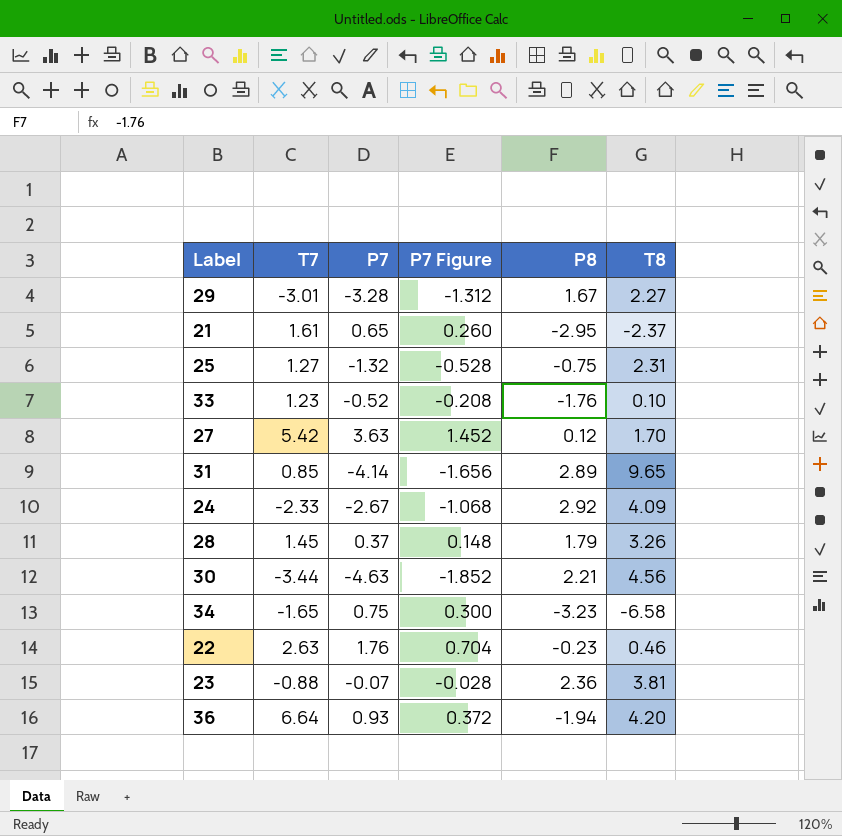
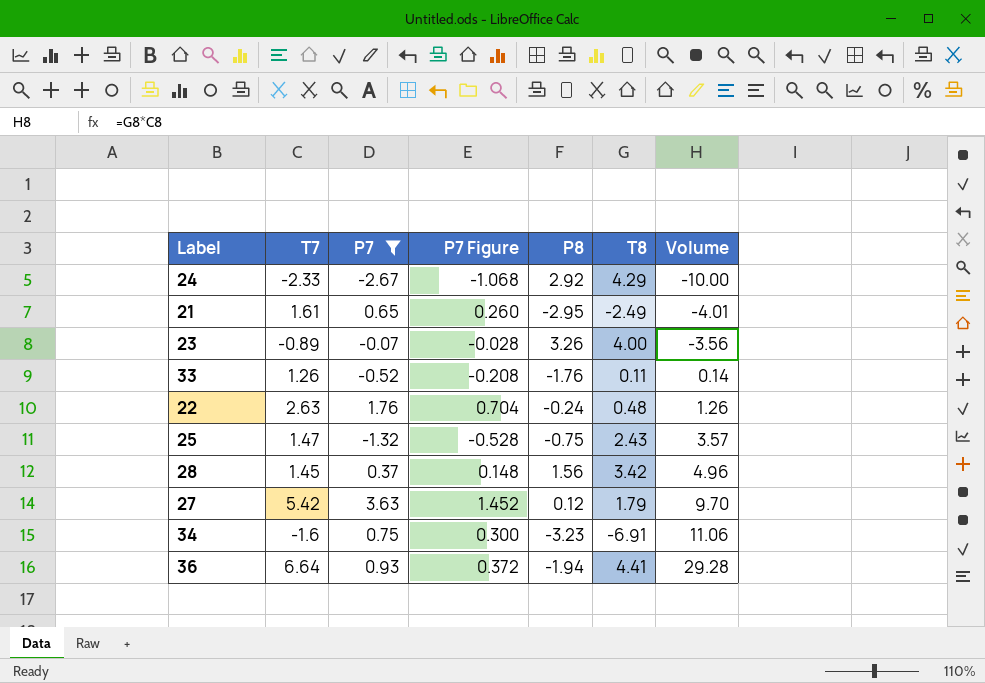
filter: none -> P7 >= -2.67
row order: none -> Volume ascending
column Volume | formula: none -> [T7] * [T8]
24 | T8: 4.09 -> 4.29
21 | T8: -2.37 -> -2.49
23 | T7: -0.88 -> -0.89
23 | P8: 2.36 -> 3.26
23 | T8: 3.81 -> 4.00
33 | T7: 1.23 -> 1.26
33 | T8: 0.10 -> 0.11
22 | P8: -0.23 -> -0.24
22 | T8: 0.46 -> 0.48
25 | T7: 1.27 -> 1.47
25 | T8: 2.31 -> 2.43
28 | P8: 1.79 -> 1.56
28 | T8: 3.26 -> 3.42
27 | T8: 1.70 -> 1.79
34 | T7: -1.65 -> -1.6
34 | T8: -6.58 -> -6.91
36 | T8: 4.20 -> 4.41

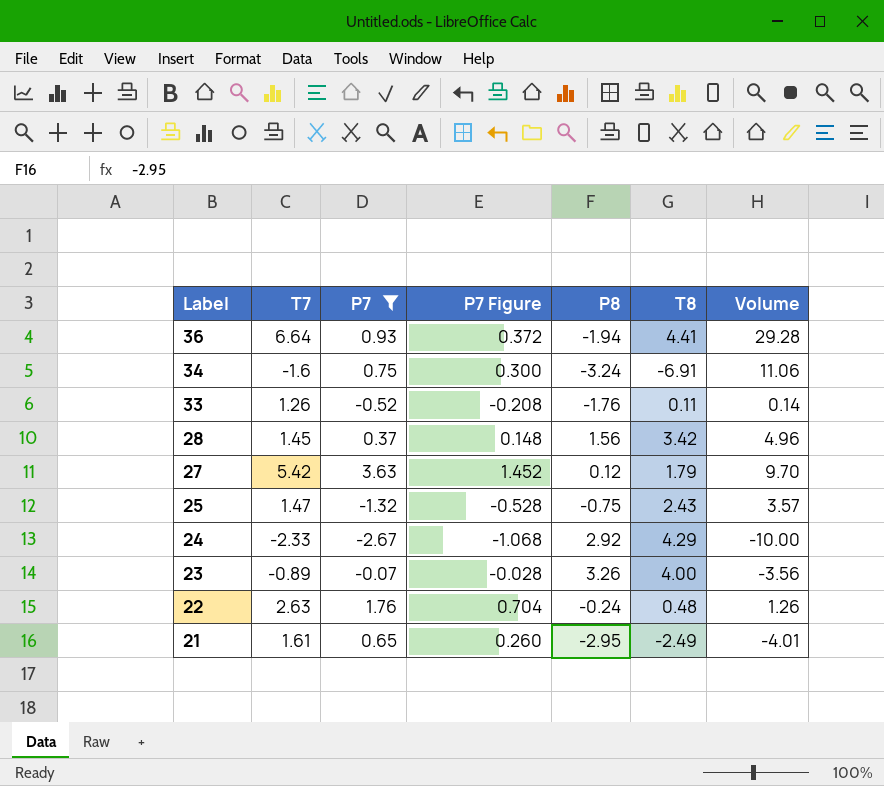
row order: Volume ascending -> Label descending
34 | P8: -3.23 -> -3.24

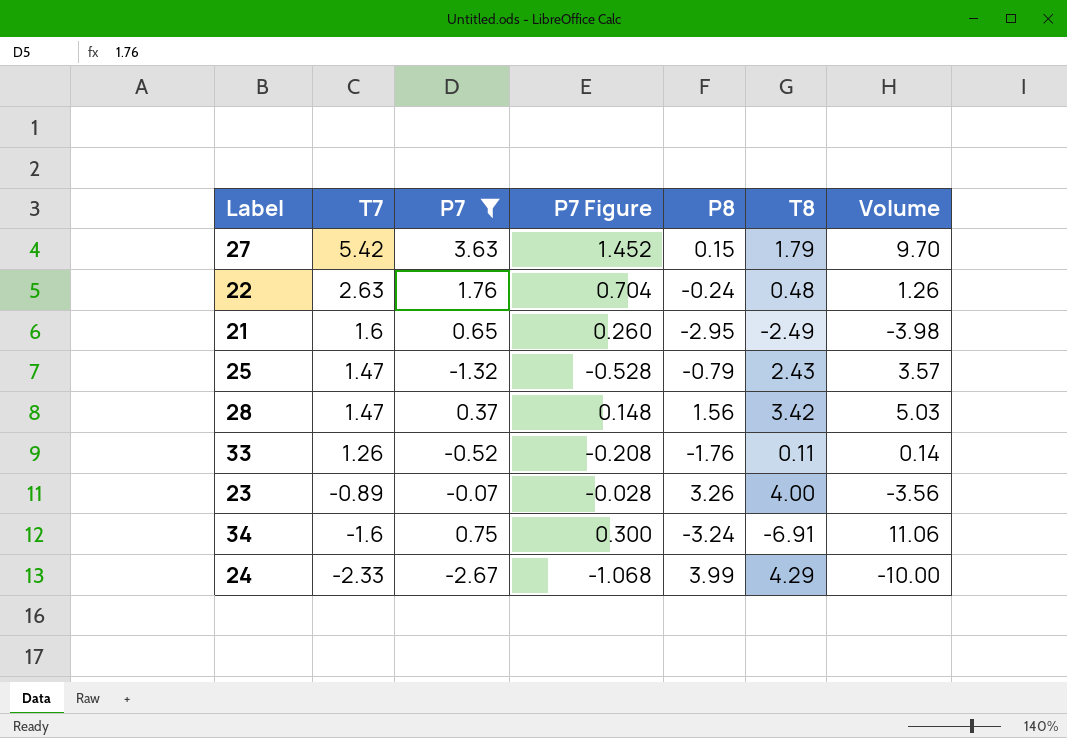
row order: Label descending -> T7 descending
row 36: 6.64 | 0.93 | 0.372 | -1.94 | 4.41 | 29.28 -> none
27 | P8: 0.12 -> 0.15
21 | T7: 1.61 -> 1.6
21 | Volume: -4.01 -> -3.98
25 | P8: -0.75 -> -0.79
28 | T7: 1.45 -> 1.47
28 | Volume: 4.96 -> 5.03
24 | P8: 2.92 -> 3.99

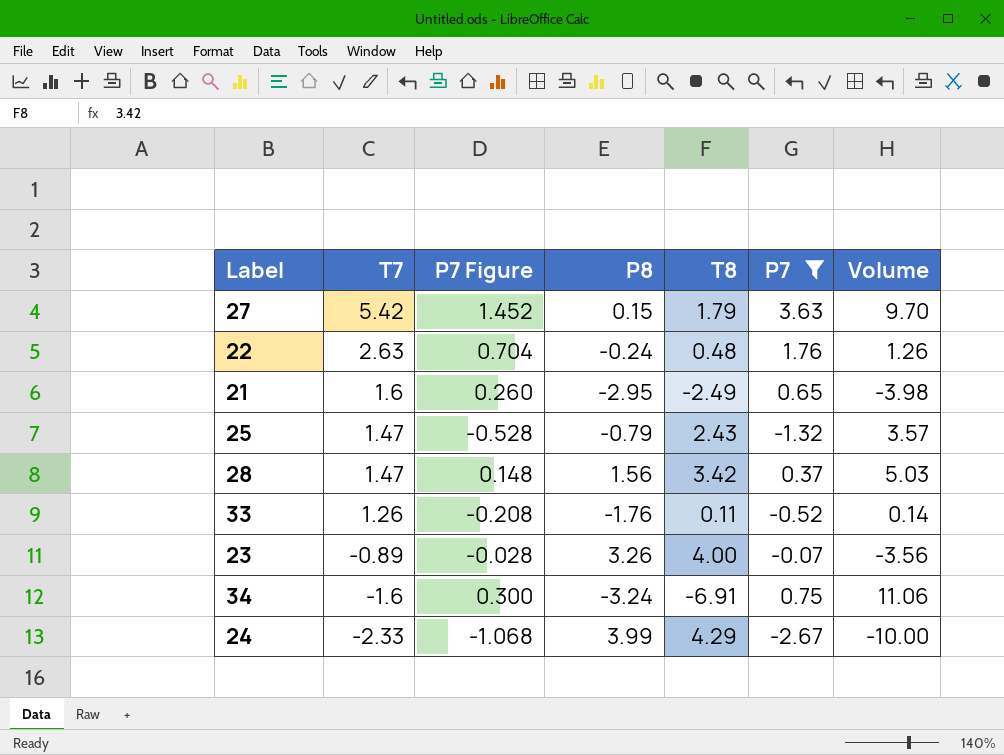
column P7 | position: 3 -> 6

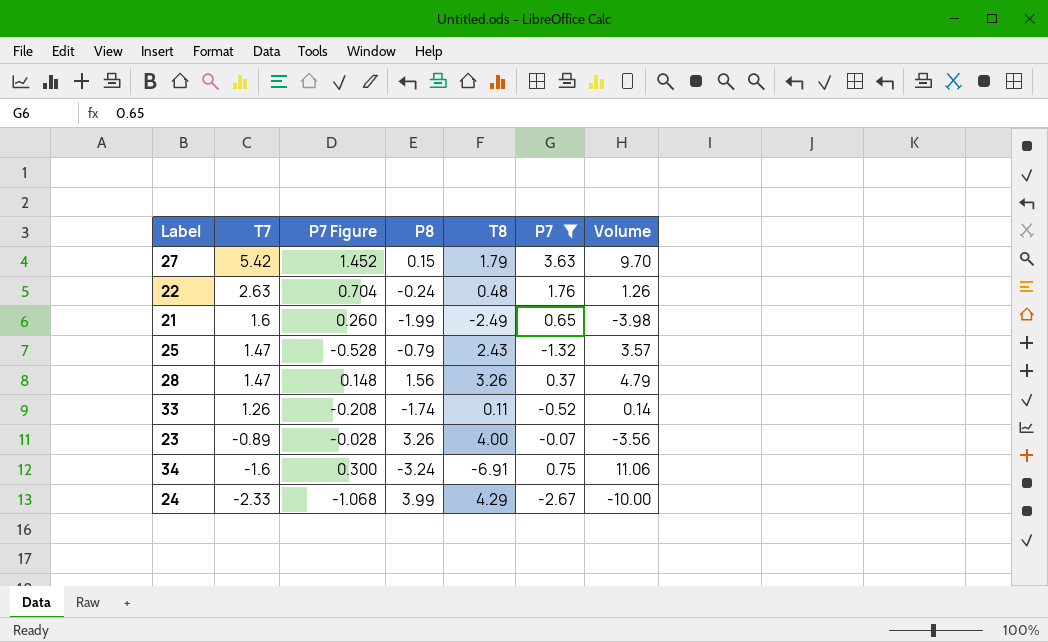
21 | P8: -2.95 -> -1.99
28 | T8: 3.42 -> 3.26
28 | Volume: 5.03 -> 4.79
33 | P8: -1.76 -> -1.74

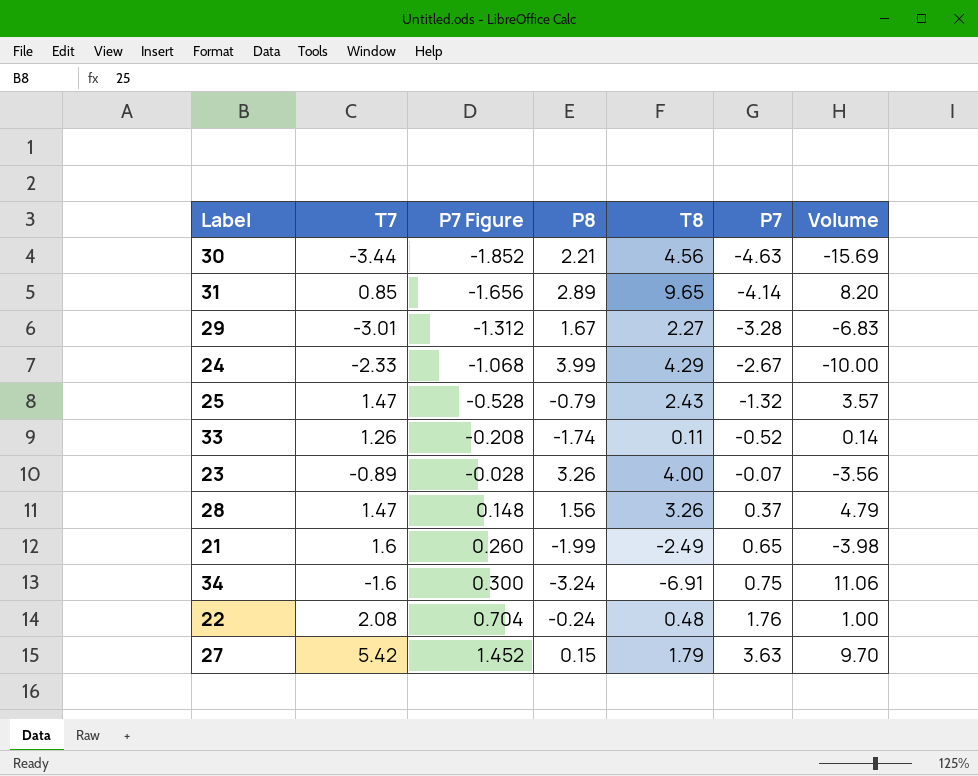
filter: P7 >= -2.67 -> none
row order: T7 descending -> P7 Figure ascending
22 | T7: 2.63 -> 2.08
22 | Volume: 1.26 -> 1.00

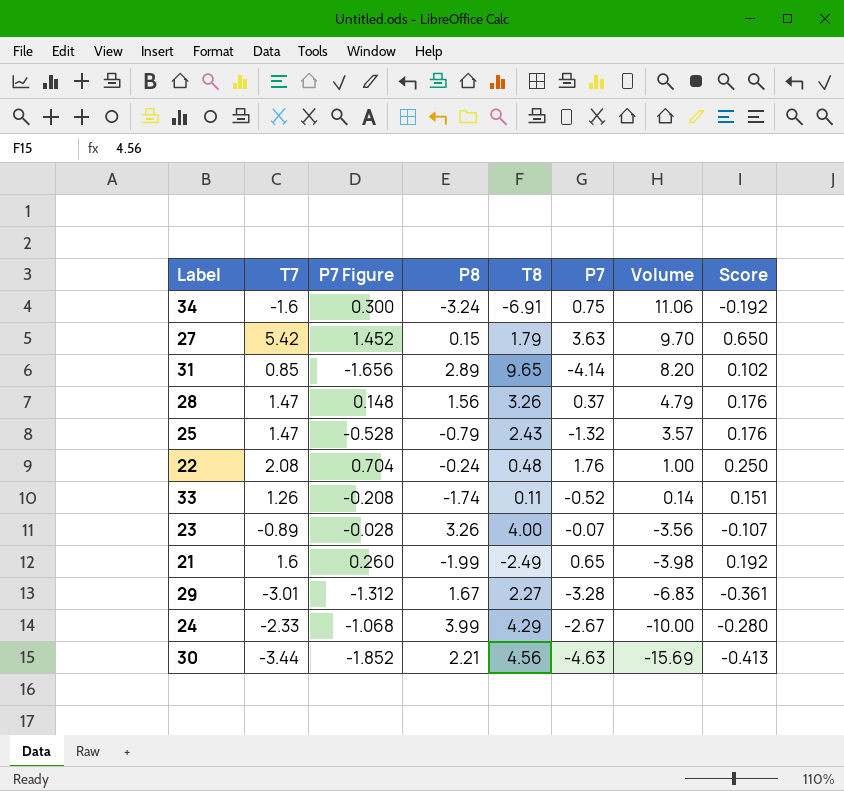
row order: P7 Figure ascending -> Volume descending
column Score | formula: none -> [T7] * 0.12

